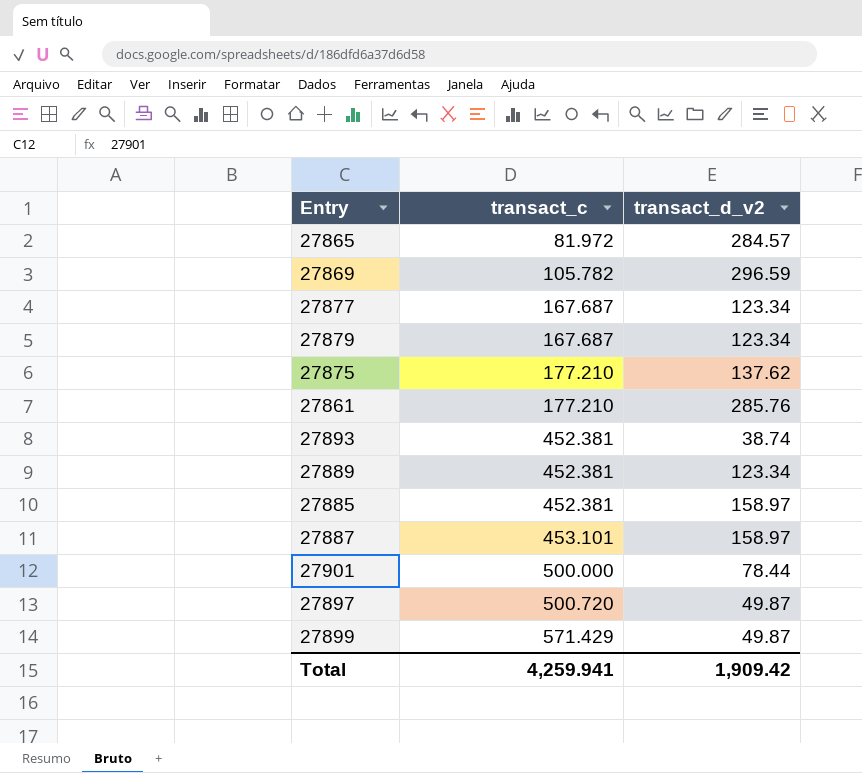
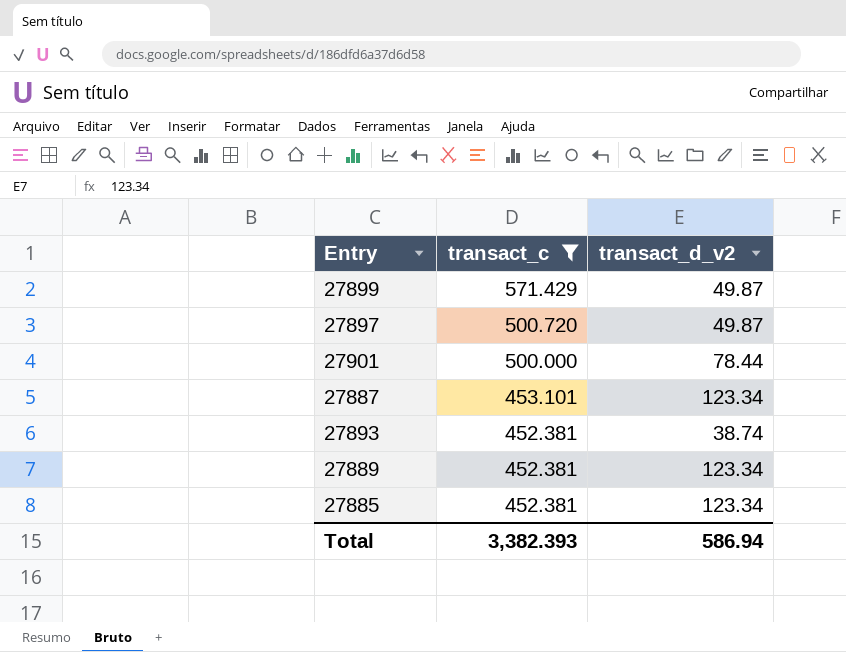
filter: none -> transact_c >= 452.381
row order: transact_c ascending -> transact_c descending
27887 | transact_d_v2: 158.97 -> 123.34
27885 | transact_d_v2: 158.97 -> 123.34
Total | transact_c: 4,259.941 -> 3,382.393
Total | transact_d_v2: 1,909.42 -> 586.94

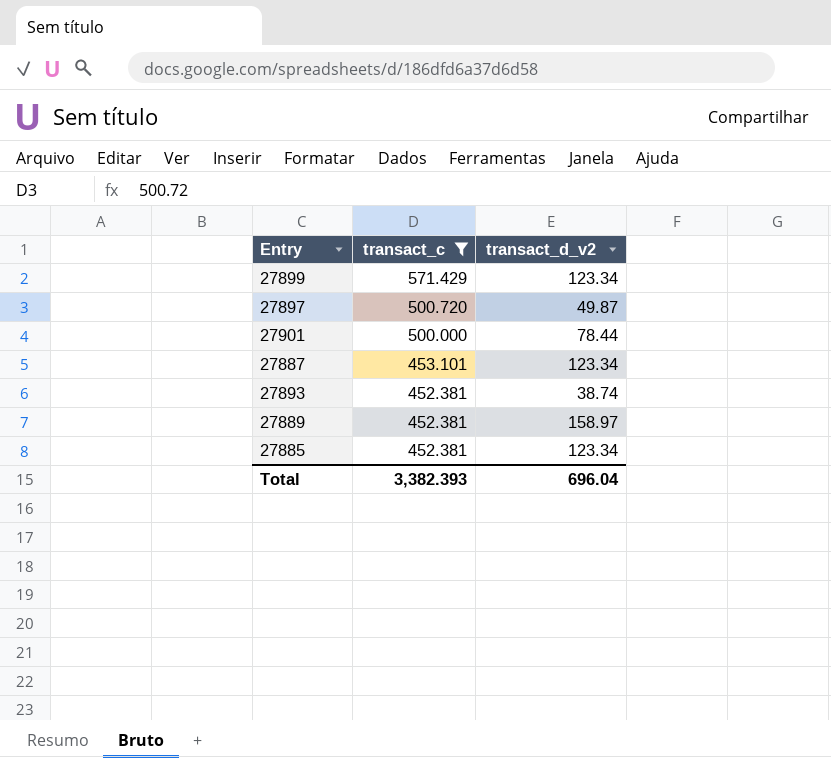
27899 | transact_d_v2: 49.87 -> 123.34
27889 | transact_d_v2: 123.34 -> 158.97
Total | transact_d_v2: 586.94 -> 696.04

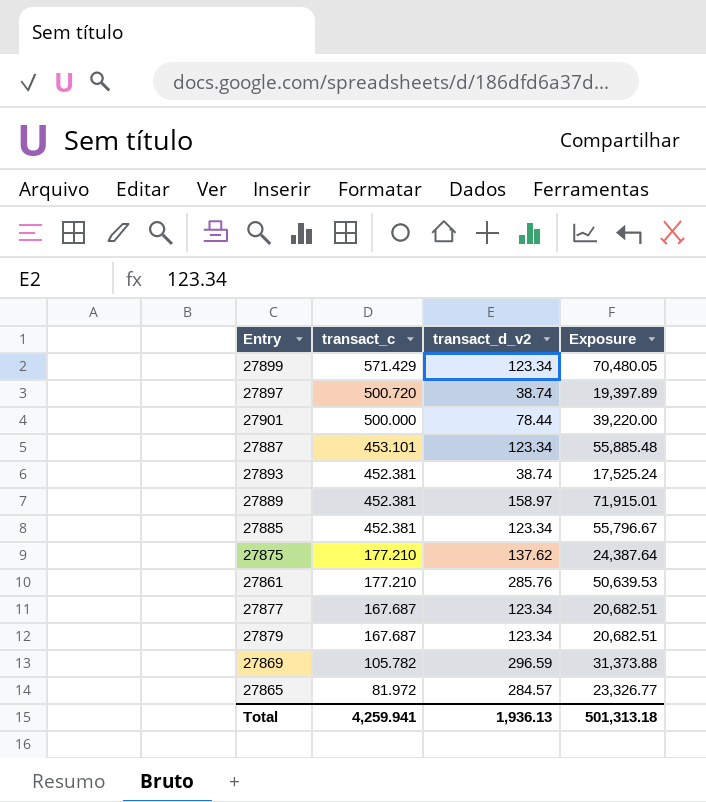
filter: transact_c >= 452.381 -> none
column Exposure | formula: none -> [transact_c] * [transact_d_v2]
27897 | transact_d_v2: 49.87 -> 38.74
Total | transact_c: 3,382.393 -> 4,259.941
Total | transact_d_v2: 696.04 -> 1,936.13

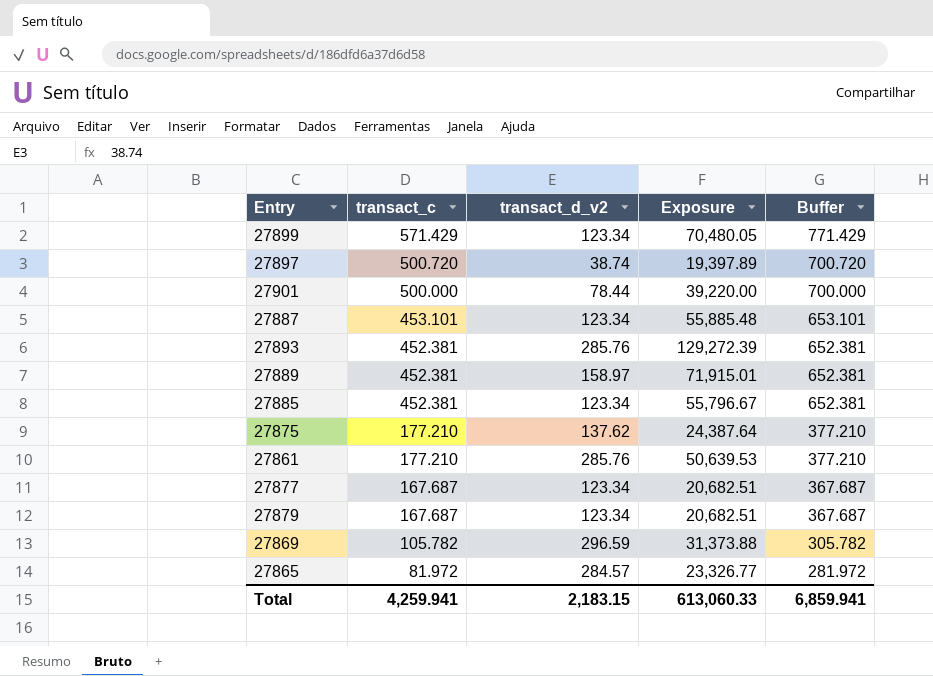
column Buffer | formula: none -> [transact_c] + 200
27893 | transact_d_v2: 38.74 -> 285.76
27893 | Exposure: 17,525.24 -> 129,272.39
Total | transact_d_v2: 1,936.13 -> 2,183.15
Total | Exposure: 501,313.18 -> 613,060.33

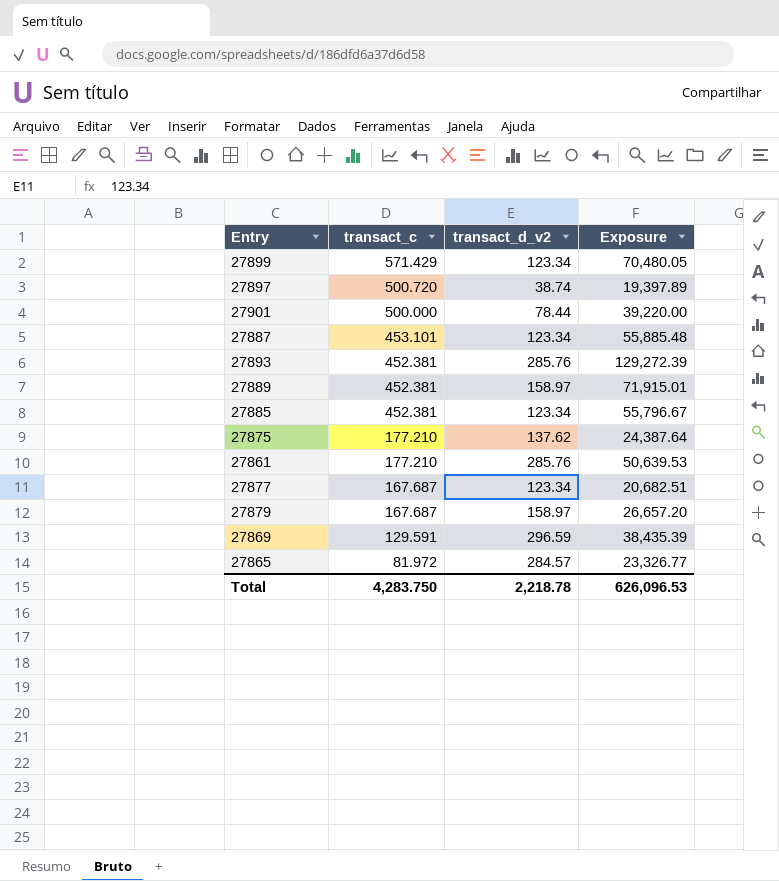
column Buffer | formula: [transact_c] + 200 -> none
27879 | transact_d_v2: 123.34 -> 158.97
27879 | Exposure: 20,682.51 -> 26,657.20
27869 | transact_c: 105.782 -> 129.591
27869 | Exposure: 31,373.88 -> 38,435.39
Total | transact_c: 4,259.941 -> 4,283.750
Total | transact_d_v2: 2,183.15 -> 2,218.78
Total | Exposure: 613,060.33 -> 626,096.53

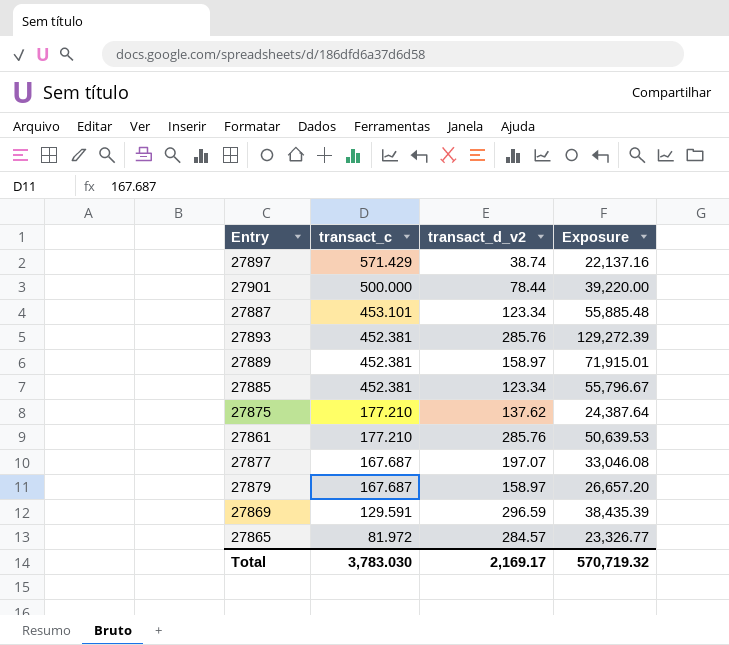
row 27899: 571.429 | 123.34 | 70,480.05 -> none
27897 | transact_c: 500.720 -> 571.429
27897 | Exposure: 19,397.89 -> 22,137.16
27877 | transact_d_v2: 123.34 -> 197.07
27877 | Exposure: 20,682.51 -> 33,046.08
Total | transact_c: 4,283.750 -> 3,783.030
Total | transact_d_v2: 2,218.78 -> 2,169.17
Total | Exposure: 626,096.53 -> 570,719.32

